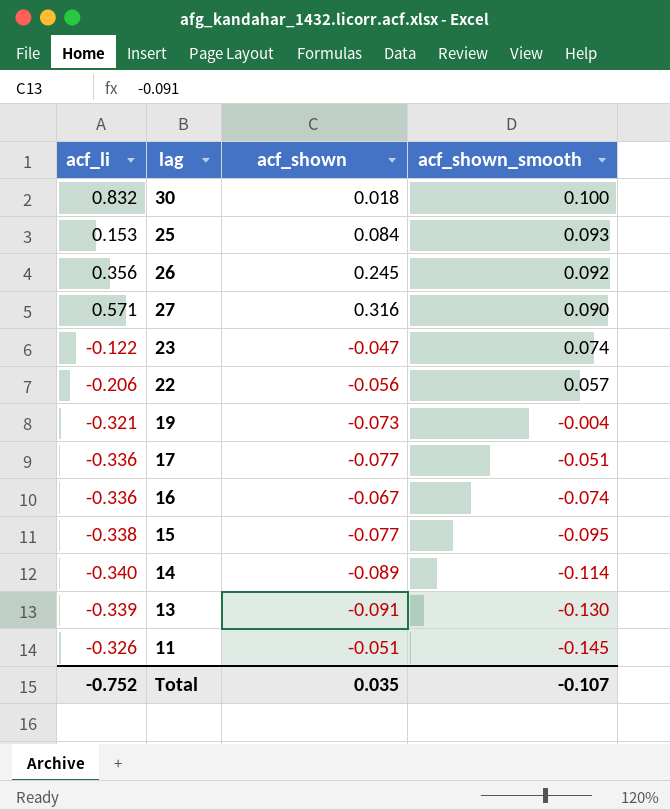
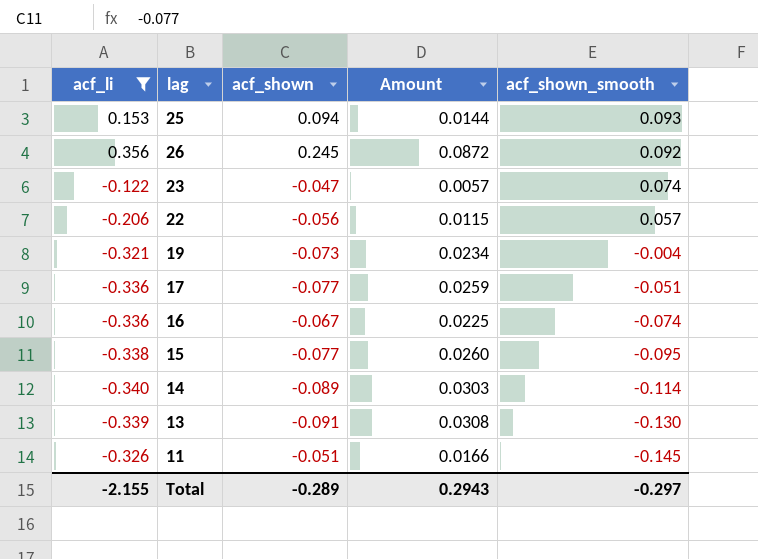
filter: none -> acf_li <= 0.356
column Amount | formula: none -> [acf_li] * [acf_shown]
25 | acf_shown: 0.084 -> 0.094
Total | acf_li: -0.752 -> -2.155
Total | acf_shown: 0.035 -> -0.289
Total | acf_shown_smooth: -0.107 -> -0.297

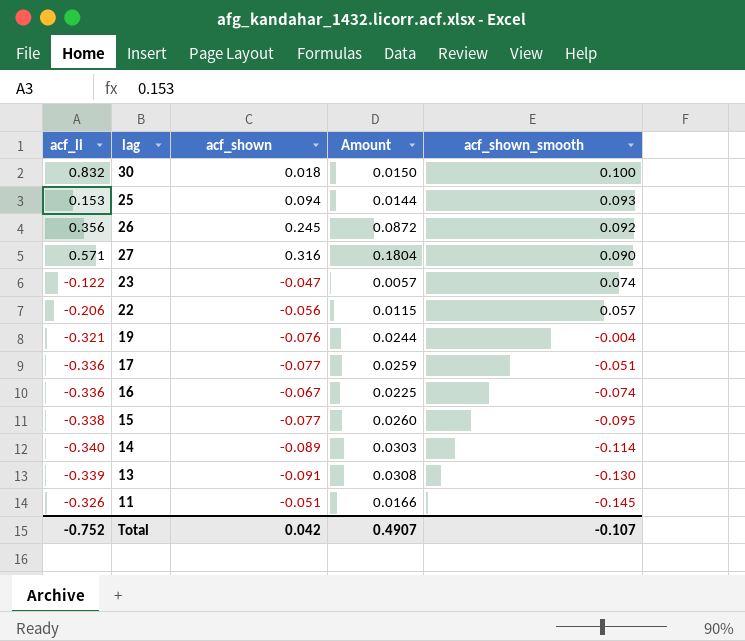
filter: acf_li <= 0.356 -> none
19 | acf_shown: -0.073 -> -0.076
19 | Amount: 0.0234 -> 0.0244
Total | acf_li: -2.155 -> -0.752
Total | acf_shown: -0.289 -> 0.042
Total | Amount: 0.2943 -> 0.4907
Total | acf_shown_smooth: -0.297 -> -0.107

